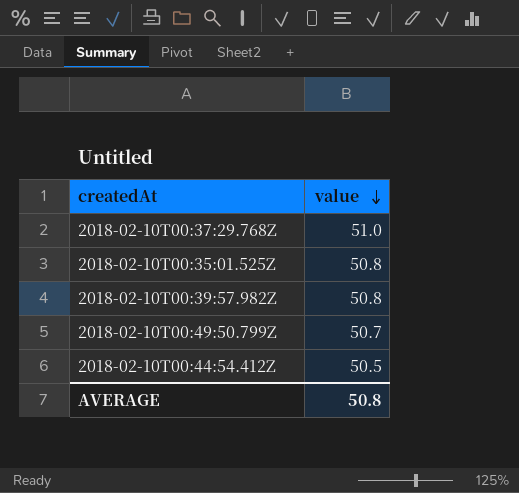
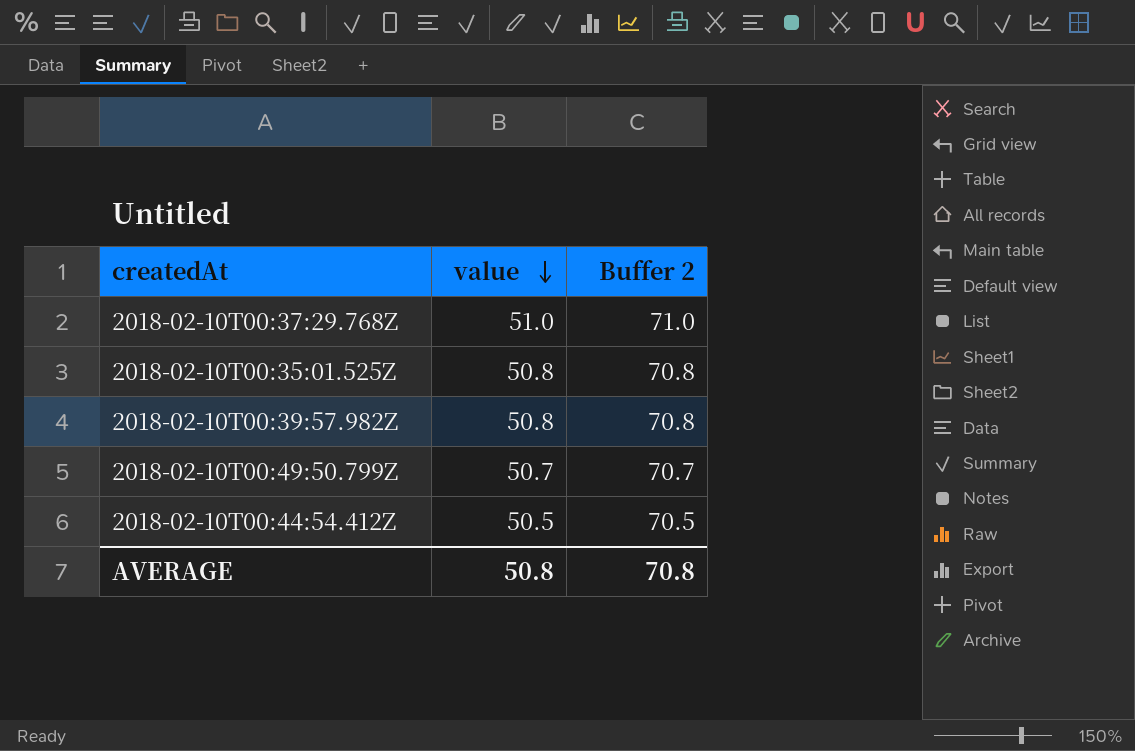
column Buffer 2 | formula: none -> [value] + 20

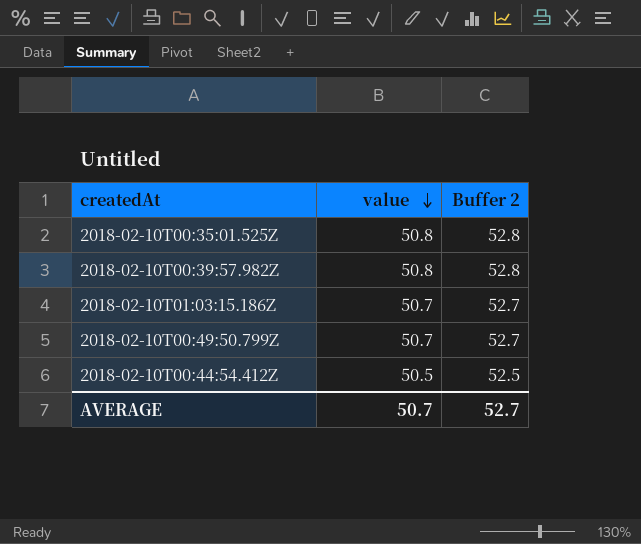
column Buffer 2 | formula: [value] + 20 -> [value] + 2
row 2018-02-10T00:37:29.768Z: 51.0 | 71.0 -> none
row 2018-02-10T01:03:15.186Z: none -> 50.7 | 52.7
AVERAGE | value: 50.8 -> 50.7
AVERAGE | Buffer 2: 70.8 -> 52.7

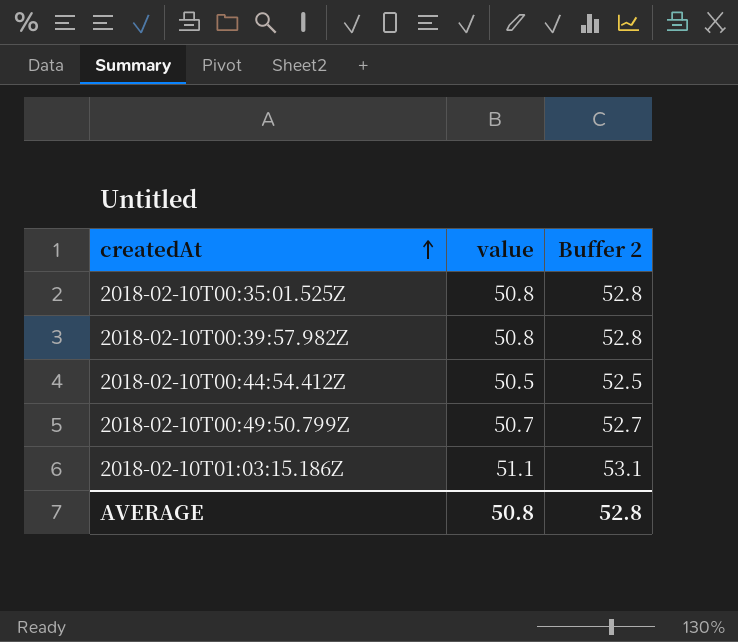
row order: value descending -> createdAt ascending
2018-02-10T01:03:15.186Z | value: 50.7 -> 51.1
2018-02-10T01:03:15.186Z | Buffer 2: 52.7 -> 53.1
AVERAGE | value: 50.7 -> 50.8
AVERAGE | Buffer 2: 52.7 -> 52.8

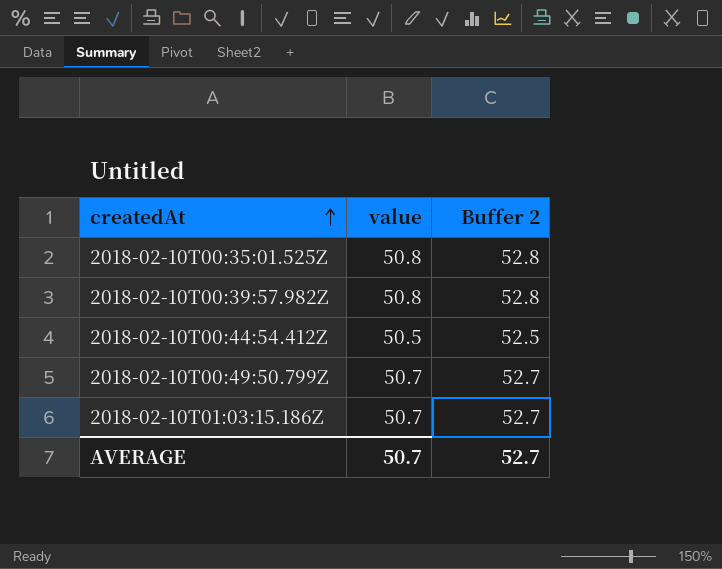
2018-02-10T01:03:15.186Z | value: 51.1 -> 50.7
2018-02-10T01:03:15.186Z | Buffer 2: 53.1 -> 52.7
AVERAGE | value: 50.8 -> 50.7
AVERAGE | Buffer 2: 52.8 -> 52.7

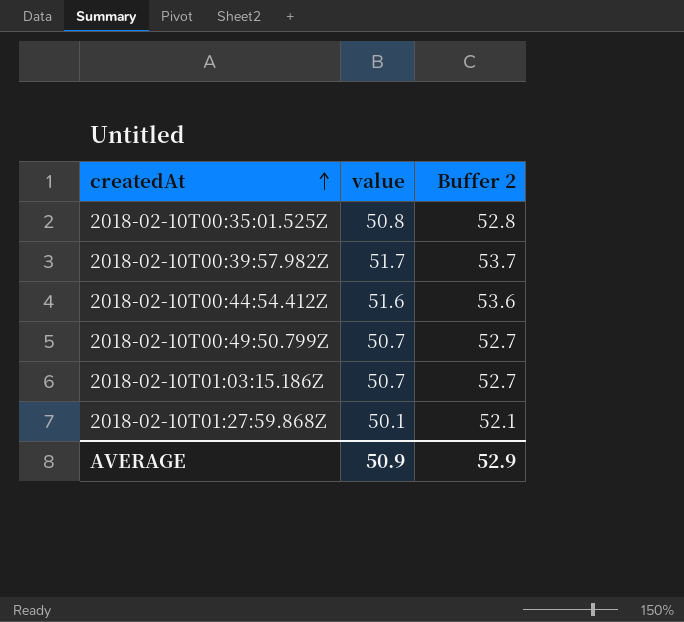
2018-02-10T00:39:57.982Z | value: 50.8 -> 51.7
2018-02-10T00:39:57.982Z | Buffer 2: 52.8 -> 53.7
2018-02-10T00:44:54.412Z | value: 50.5 -> 51.6
2018-02-10T00:44:54.412Z | Buffer 2: 52.5 -> 53.6
row 2018-02-10T01:27:59.868Z: none -> 50.1 | 52.1
AVERAGE | value: 50.7 -> 50.9
AVERAGE | Buffer 2: 52.7 -> 52.9

